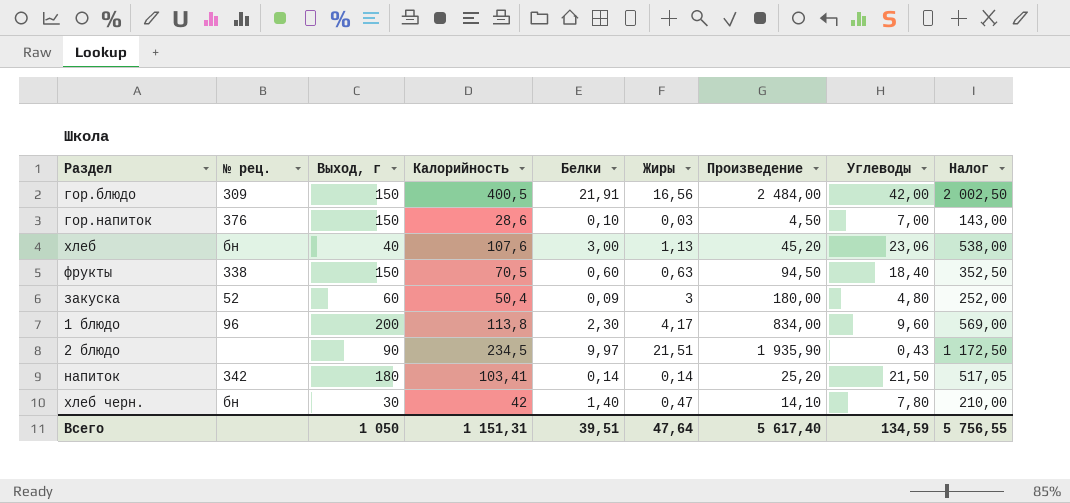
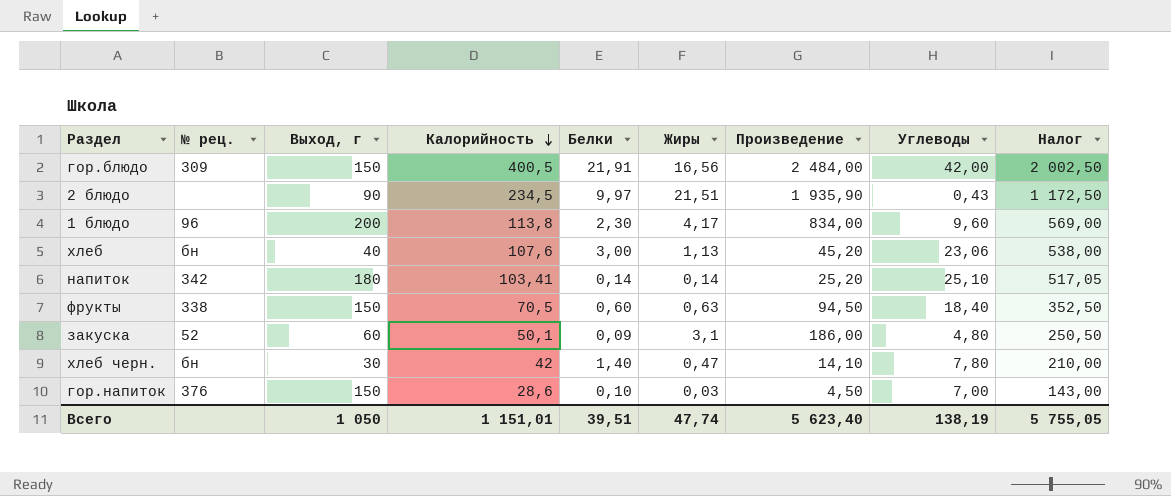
row order: none -> Калорийность descending
напиток | Углеводы: 21,50 -> 25,10
закуска | Калорийность: 50,4 -> 50,1
закуска | Жиры: 3 -> 3,1
закуска | Произведение: 180,00 -> 186,00
закуска | Налог: 252,00 -> 250,50
Всего | Калорийность: 1 151,31 -> 1 151,01
Всего | Жиры: 47,64 -> 47,74
Всего | Произведение: 5 617,40 -> 5 623,40
Всего | Углеводы: 134,59 -> 138,19
Всего | Налог: 5 756,55 -> 5 755,05

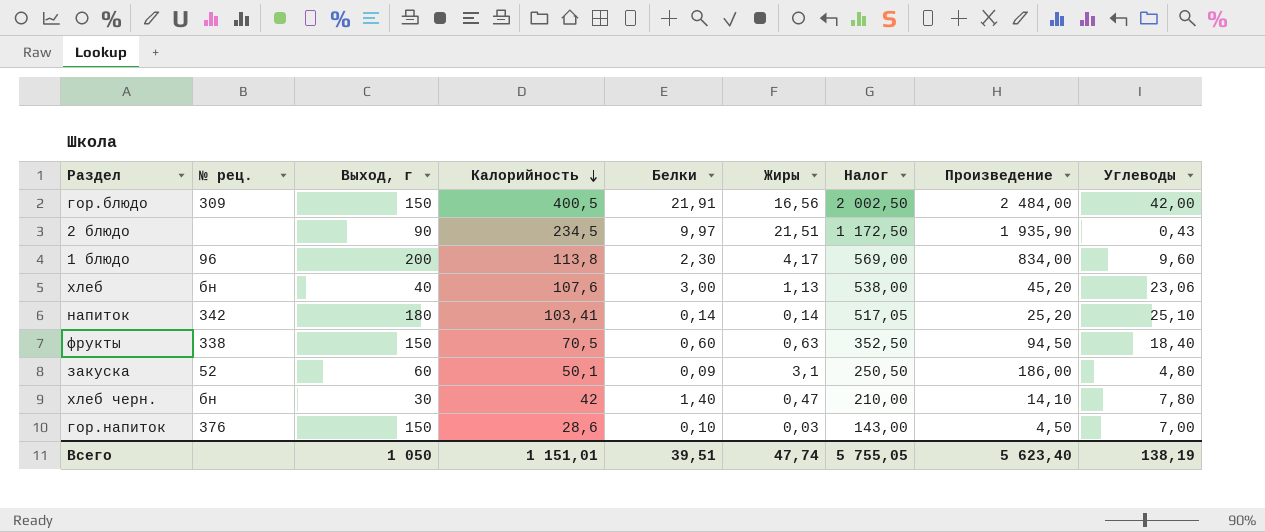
column Налог | position: 9 -> 7

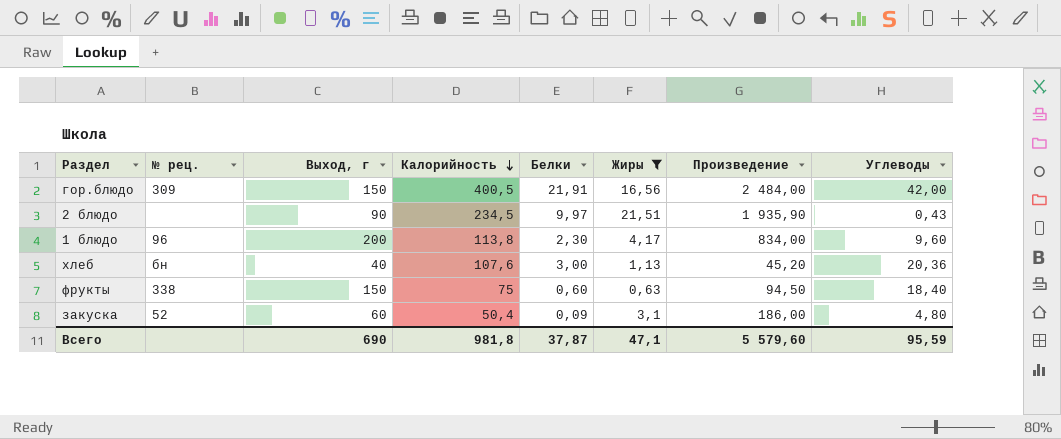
filter: none -> Жиры >= 0,63
column Налог | formula: [Калорийность] * 5 -> none
хлеб | Углеводы: 23,06 -> 20,36
фрукты | Калорийность: 70,5 -> 75
закуска | Калорийность: 50,1 -> 50,4
Всего | Выход, г: 1 050 -> 690
Всего | Калорийность: 1 151,01 -> 981,8
Всего | Белки: 39,51 -> 37,87
Всего | Жиры: 47,74 -> 47,1
Всего | Произведение: 5 623,40 -> 5 579,60
Всего | Углеводы: 138,19 -> 95,59

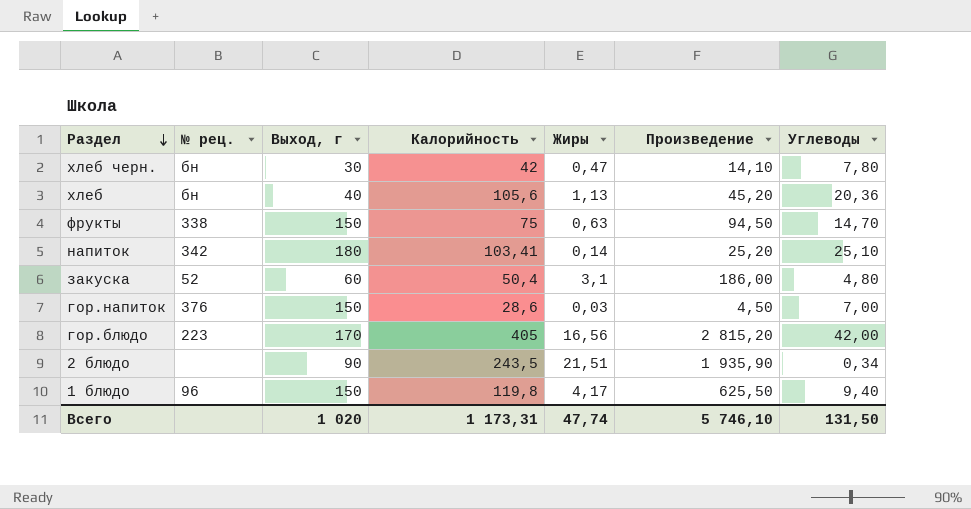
filter: Жиры >= 0,63 -> none
row order: Калорийность descending -> Раздел descending
column Белки | position: 5 -> none
хлеб | Калорийность: 107,6 -> 105,6
фрукты | Углеводы: 18,40 -> 14,70
гор.блюдо | № рец.: 309 -> 223
гор.блюдо | Выход, г: 150 -> 170
гор.блюдо | Калорийность: 400,5 -> 405
гор.блюдо | Произведение: 2 484,00 -> 2 815,20
2 блюдо | Калорийность: 234,5 -> 243,5
2 блюдо | Углеводы: 0,43 -> 0,34
1 блюдо | Выход, г: 200 -> 150
1 блюдо | Калорийность: 113,8 -> 119,8
1 блюдо | Произведение: 834,00 -> 625,50
1 блюдо | Углеводы: 9,60 -> 9,40
Всего | Выход, г: 690 -> 1 020
Всего | Калорийность: 981,8 -> 1 173,31
Всего | Жиры: 47,1 -> 47,74
Всего | Произведение: 5 579,60 -> 5 746,10
Всего | Углеводы: 95,59 -> 131,50

